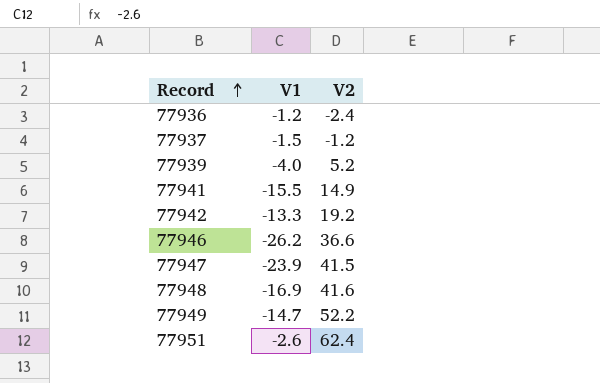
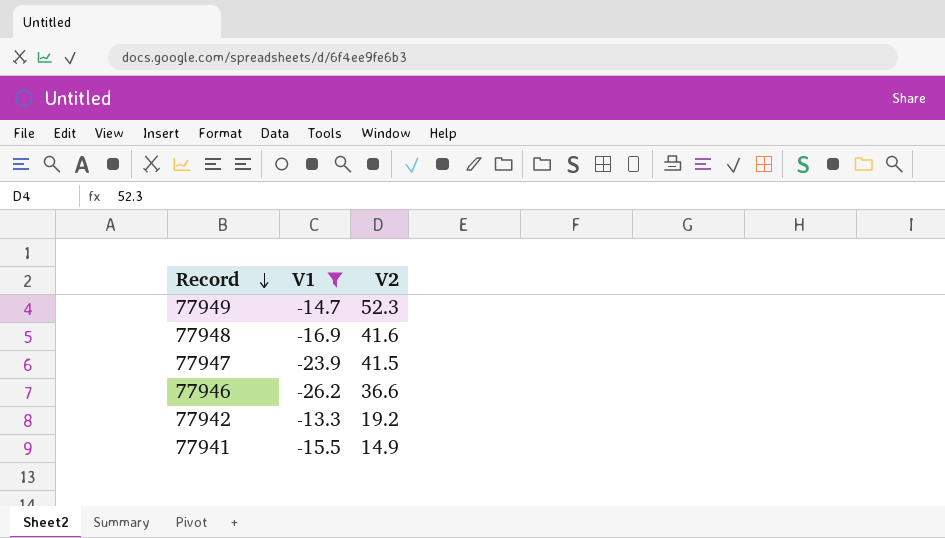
filter: none -> V1 <= -13.3
row order: Record ascending -> Record descending
77949 | V2: 52.2 -> 52.3

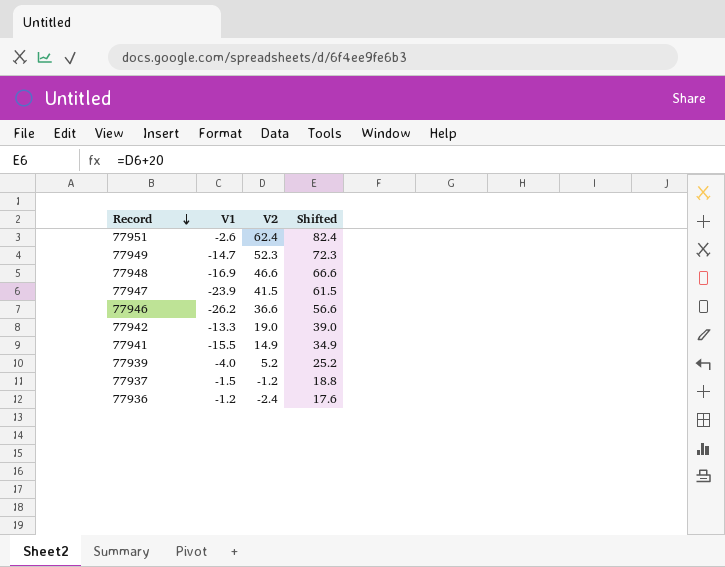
filter: V1 <= -13.3 -> none
column Shifted | formula: none -> [V2] + 20
77948 | V2: 41.6 -> 46.6
77942 | V2: 19.2 -> 19.0

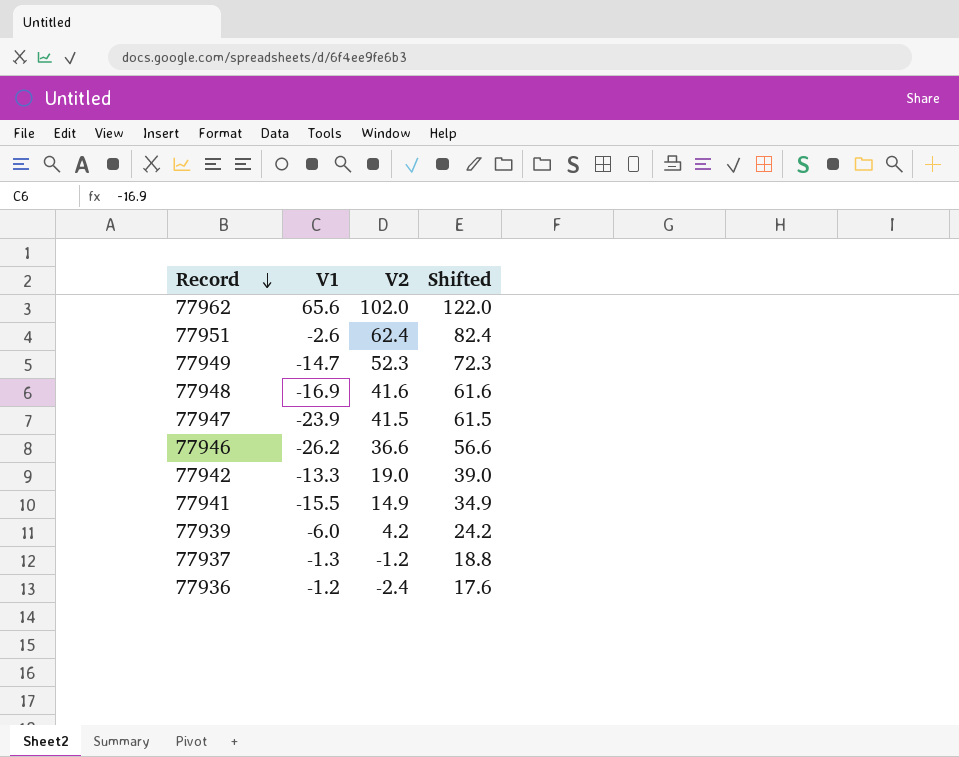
row 77962: none -> 65.6 | 102.0 | 122.0
77948 | V2: 46.6 -> 41.6
77948 | Shifted: 66.6 -> 61.6
77939 | V1: -4.0 -> -6.0
77939 | V2: 5.2 -> 4.2
77939 | Shifted: 25.2 -> 24.2
77937 | V1: -1.5 -> -1.3

